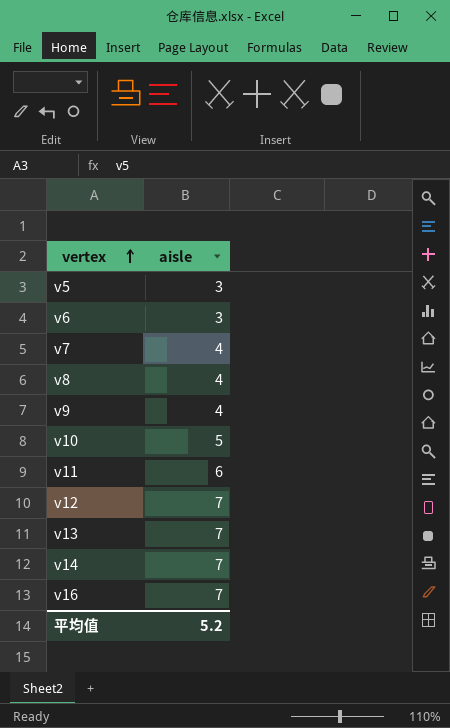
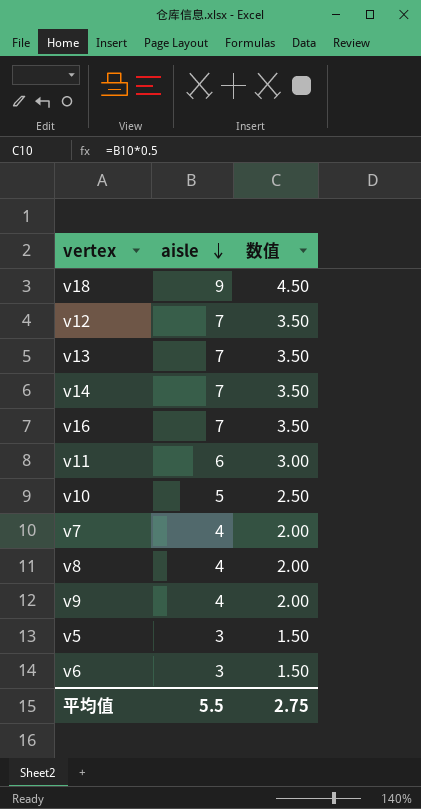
row order: vertex ascending -> aisle descending
column 数值 | formula: none -> [aisle] * 0.5
row v18: none -> 9 | 4.50
平均值 | aisle: 5.2 -> 5.5

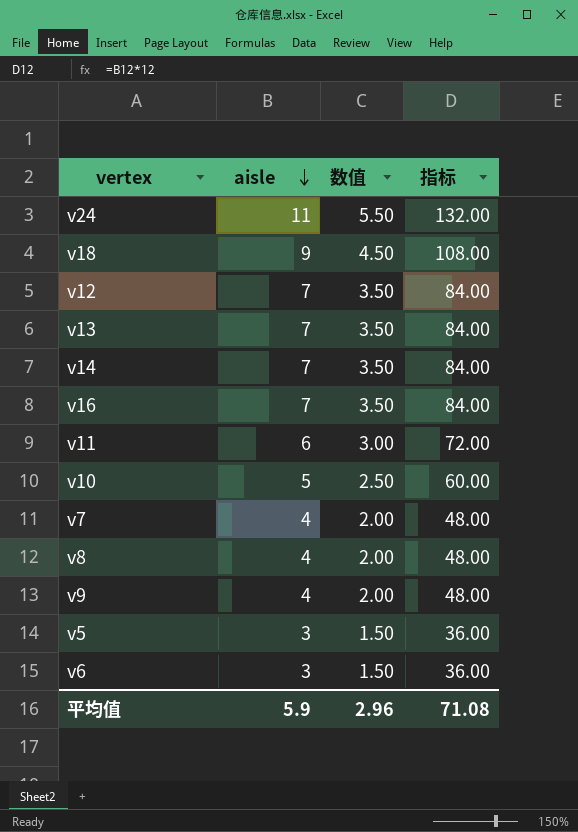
column 指标 | formula: none -> [aisle] * 12
row v24: none -> 11 | 5.50 | 132.00
平均值 | aisle: 5.5 -> 5.9
平均值 | 数值: 2.75 -> 2.96

